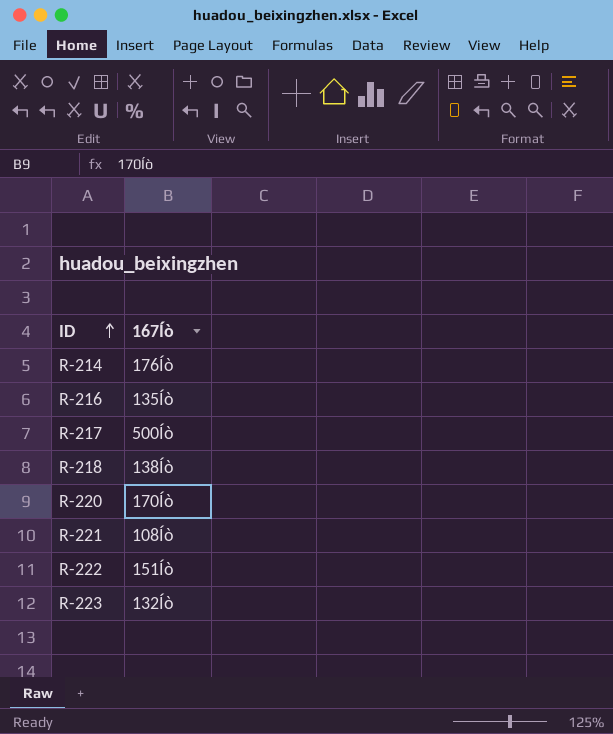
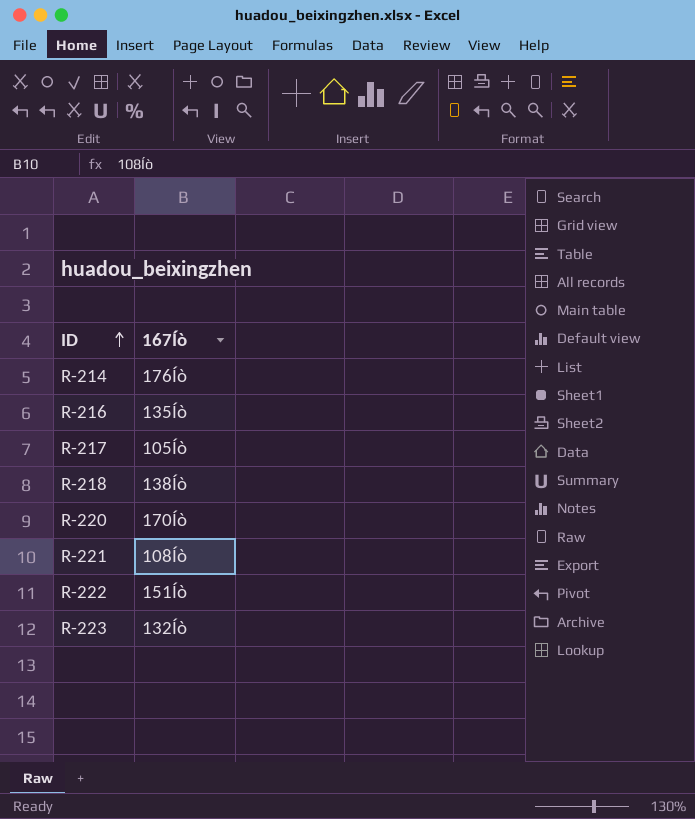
R-217 | 167Íò: 500Íò -> 105Íò

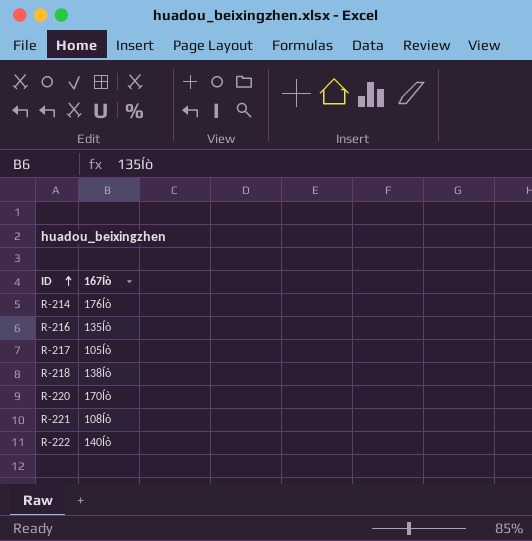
row R-223: 132Íò -> none
R-222 | 167Íò: 151Íò -> 140Íò

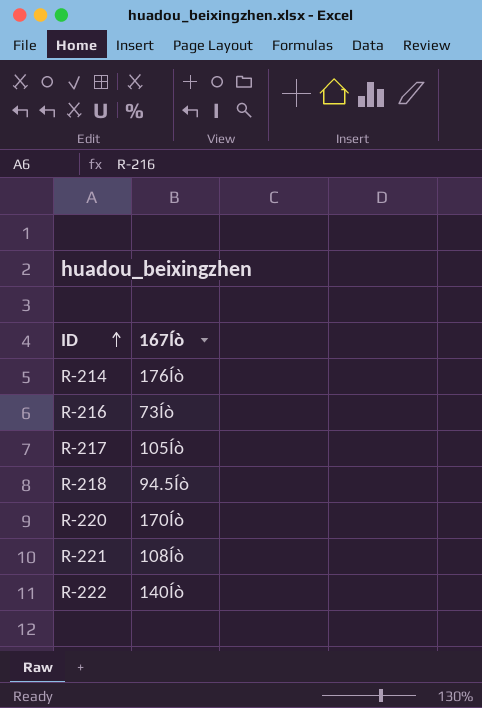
R-216 | 167Íò: 135Íò -> 73Íò
R-218 | 167Íò: 138Íò -> 94.5Íò

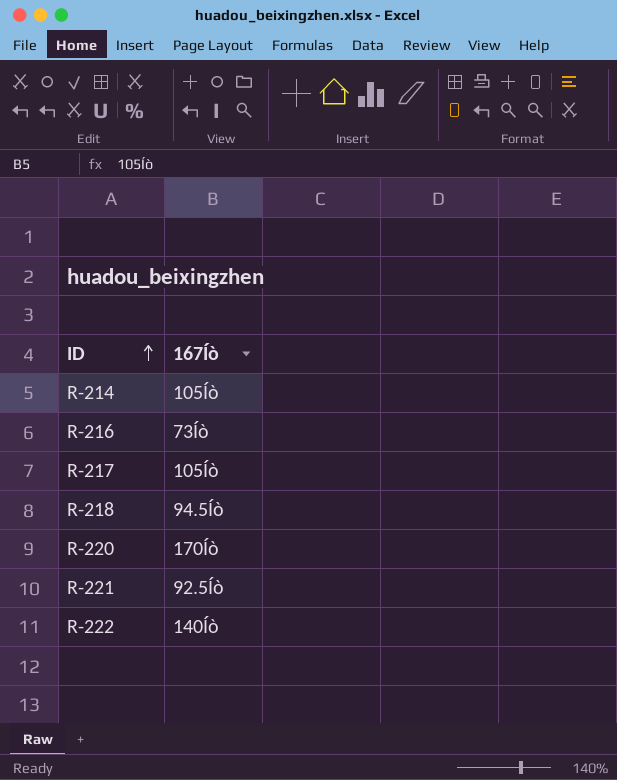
R-214 | 167Íò: 176Íò -> 105Íò
R-221 | 167Íò: 108Íò -> 92.5Íò

